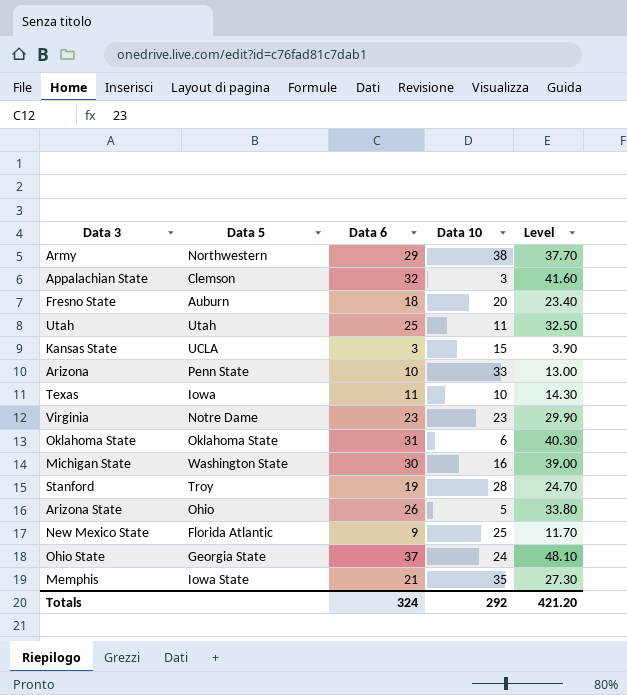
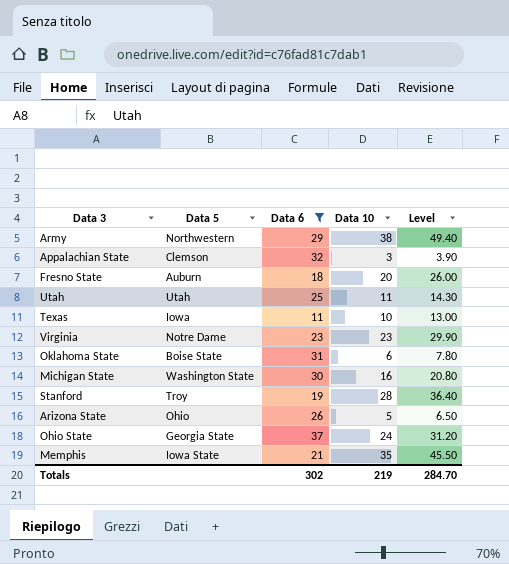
filter: none -> Data 6 >= 11
column Level | formula: [Data 6] * 1.3 -> [Data 10] * 1.3
Oklahoma State | Data 5: Oklahoma State -> Boise State
Totals | Data 6: 324 -> 302
Totals | Data 10: 292 -> 219
Totals | Level: 421.20 -> 284.70

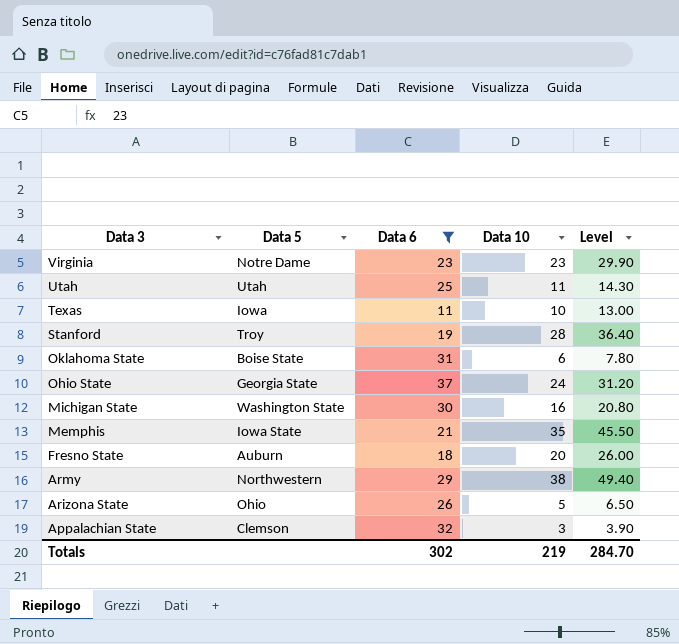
row order: none -> Data 3 descending

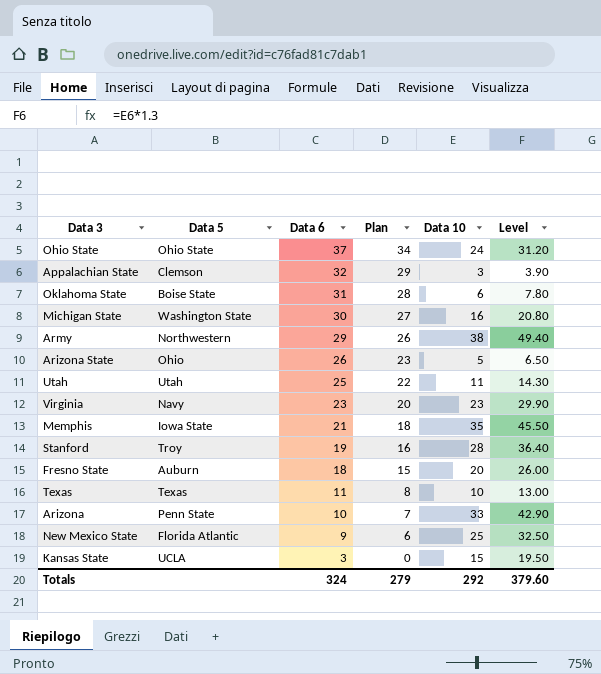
filter: Data 6 >= 11 -> none
row order: Data 3 descending -> Data 6 descending
column Plan | formula: none -> [Data 6] - 3
Ohio State | Data 5: Georgia State -> Ohio State
Virginia | Data 5: Notre Dame -> Navy
Texas | Data 5: Iowa -> Texas
Totals | Data 6: 302 -> 324
Totals | Data 10: 219 -> 292
Totals | Level: 284.70 -> 379.60

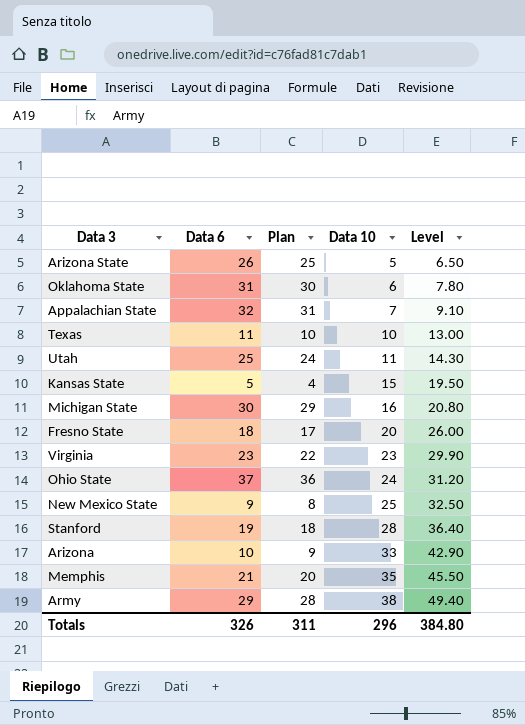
row order: Data 6 descending -> Data 10 ascending
column Data 5 | position: 2 -> none
column Plan | formula: [Data 6] - 3 -> [Data 6] - 1
Appalachian State | Data 10: 3 -> 7
Appalachian State | Level: 3.90 -> 9.10
Kansas State | Data 6: 3 -> 5
Totals | Data 6: 324 -> 326
Totals | Plan: 279 -> 311
Totals | Data 10: 292 -> 296
Totals | Level: 379.60 -> 384.80

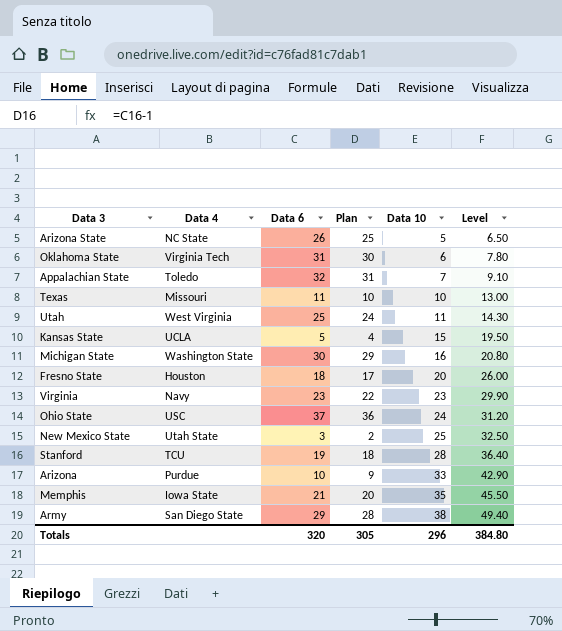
column Data 4 | position: none -> 2
New Mexico State | Data 6: 9 -> 3
New Mexico State | Plan: 8 -> 2
Totals | Data 6: 326 -> 320
Totals | Plan: 311 -> 305

